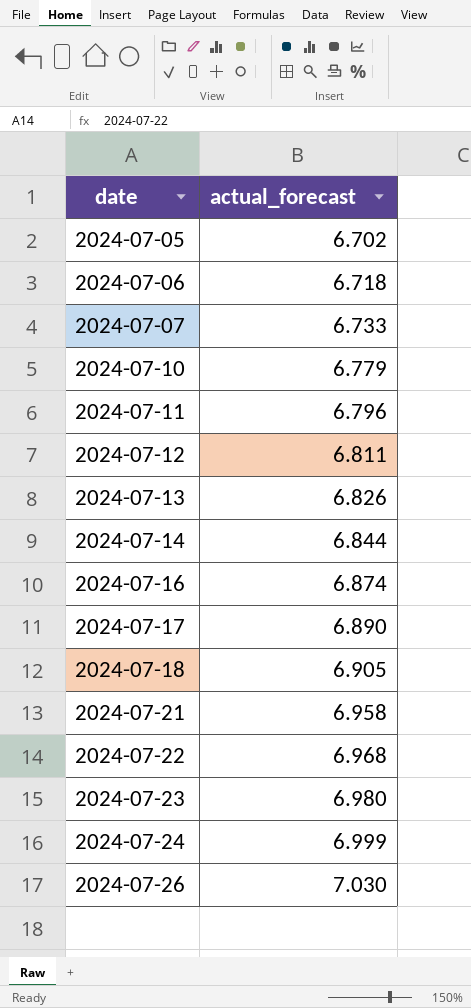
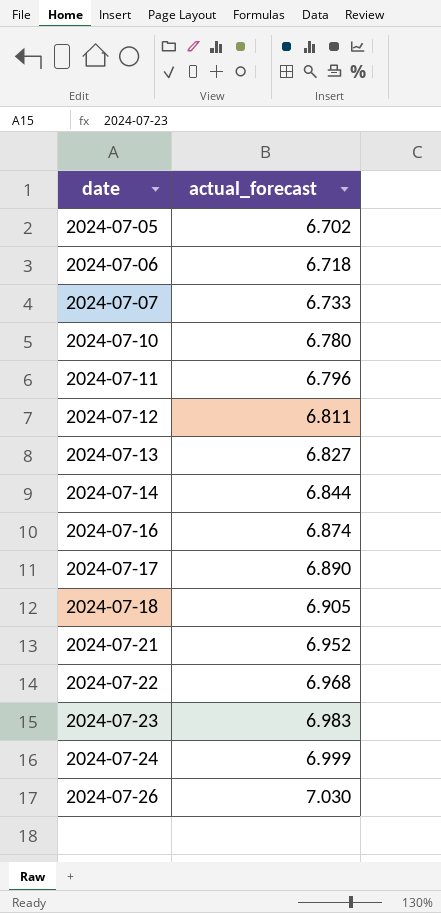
2024-07-10 | actual_forecast: 6.779 -> 6.780
2024-07-13 | actual_forecast: 6.826 -> 6.827
2024-07-21 | actual_forecast: 6.958 -> 6.952
2024-07-23 | actual_forecast: 6.980 -> 6.983

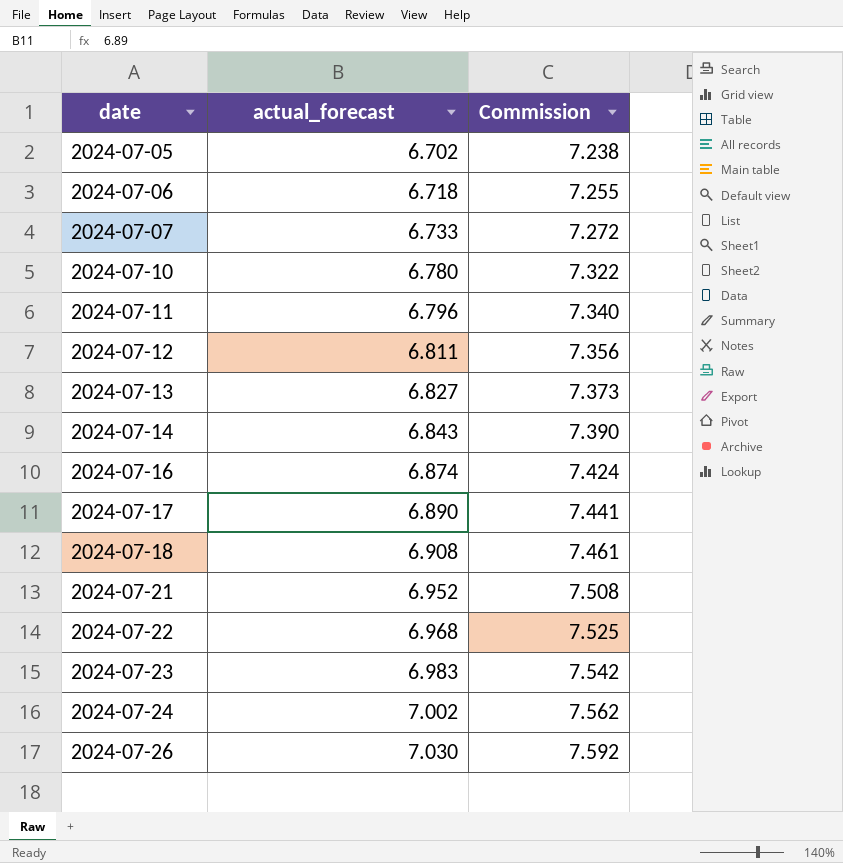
column Commission | formula: none -> [actual_forecast] * 1.08
2024-07-14 | actual_forecast: 6.844 -> 6.843
2024-07-18 | actual_forecast: 6.905 -> 6.908
2024-07-24 | actual_forecast: 6.999 -> 7.002

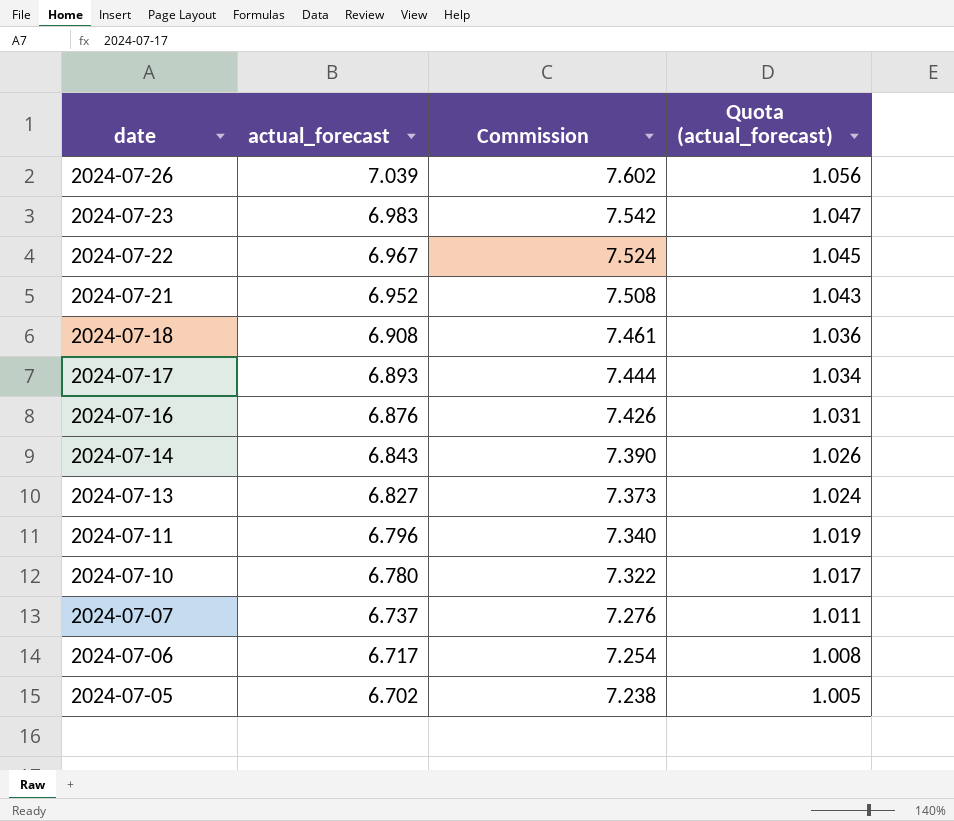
row order: date ascending -> date descending
column Quota (actual_forecast) | formula: none -> [actual_forecast] * 0.15
row 2024-07-12: 6.811 | 7.356 -> none
row 2024-07-24: 7.002 | 7.562 -> none
2024-07-26 | actual_forecast: 7.030 -> 7.039
2024-07-26 | Commission: 7.592 -> 7.602
2024-07-22 | actual_forecast: 6.968 -> 6.967
2024-07-22 | Commission: 7.525 -> 7.524
2024-07-17 | actual_forecast: 6.890 -> 6.893
2024-07-17 | Commission: 7.441 -> 7.444
2024-07-16 | actual_forecast: 6.874 -> 6.876
2024-07-16 | Commission: 7.424 -> 7.426
2024-07-07 | actual_forecast: 6.733 -> 6.737
2024-07-07 | Commission: 7.272 -> 7.276
2024-07-06 | actual_forecast: 6.718 -> 6.717
2024-07-06 | Commission: 7.255 -> 7.254

